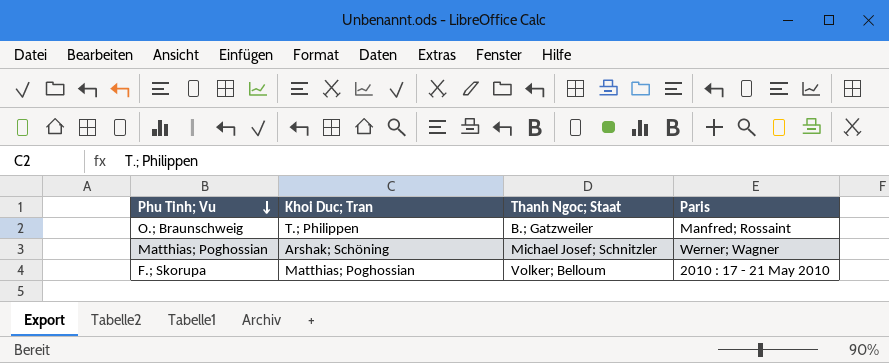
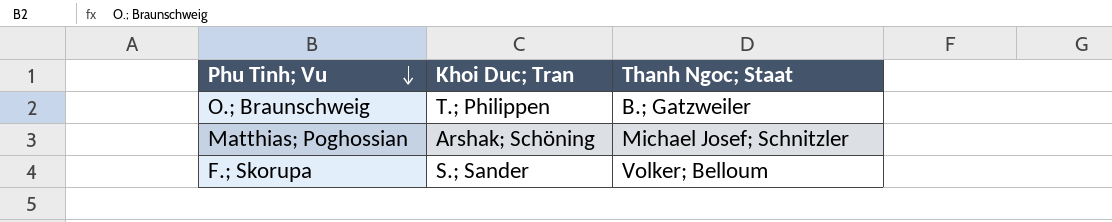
column Paris | position: 4 -> none
F.; Skorupa | Khoi Duc; Tran: Matthias; Poghossian -> S.; Sander

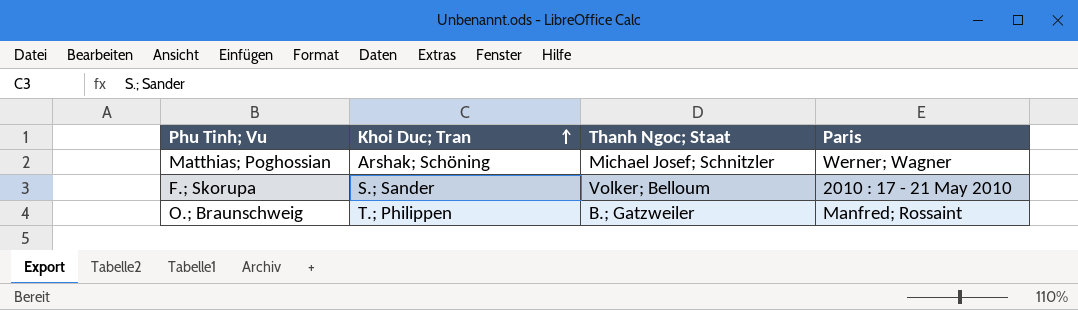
row order: Phu Tinh; Vu descending -> Khoi Duc; Tran ascending
column Paris | position: none -> 4

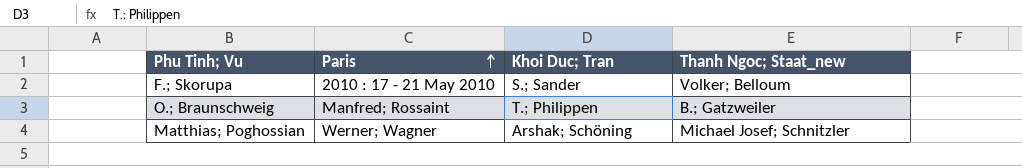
row order: Khoi Duc; Tran ascending -> Paris ascending
column Paris | position: 4 -> 2
column name: Thanh Ngoc; Staat -> Thanh Ngoc; Staat_new

